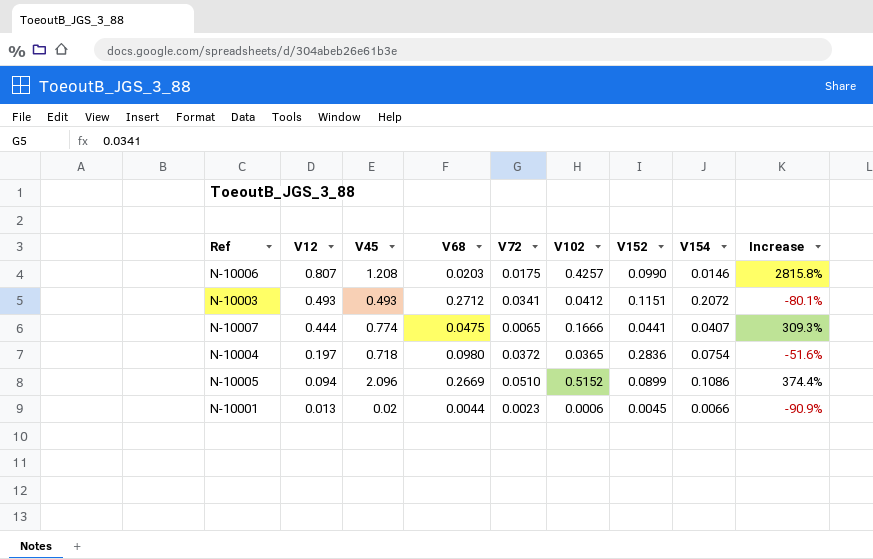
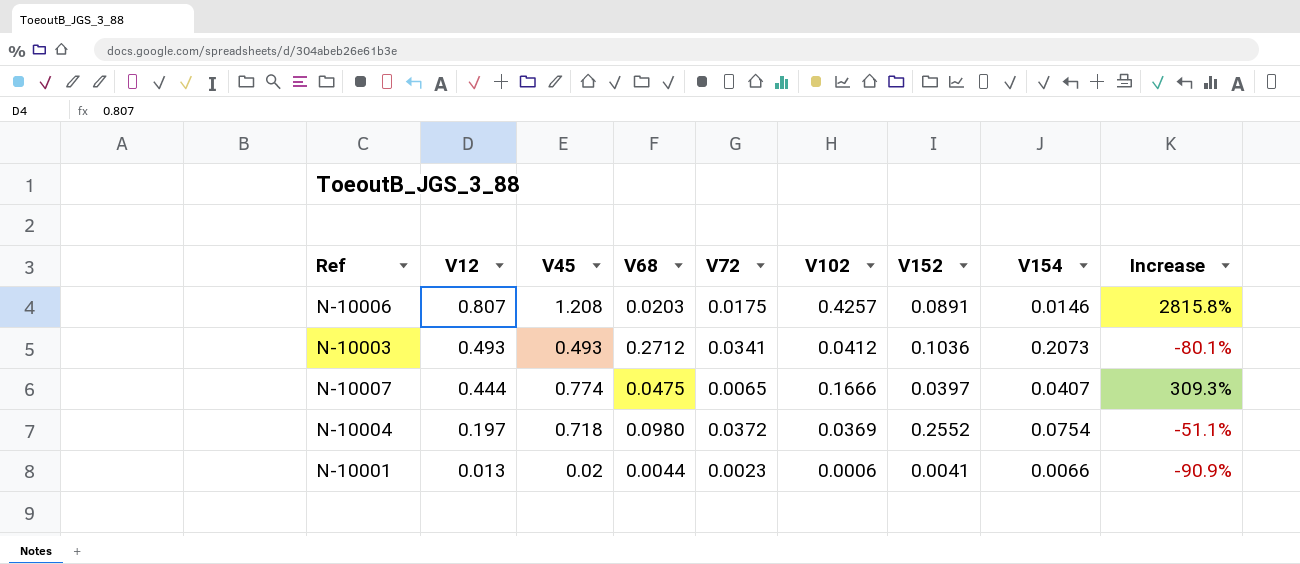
row N-10005: 0.094 | 2.096 | 0.2669 | 0.0510 | 0.5152 | 0.0899 | 0.1086 | 374.4% -> none
N-10006 | V152: 0.0990 -> 0.0891
N-10003 | V152: 0.1151 -> 0.1036
N-10003 | V154: 0.2072 -> 0.2073
N-10007 | V152: 0.0441 -> 0.0397
N-10004 | V102: 0.0365 -> 0.0369
N-10004 | V152: 0.2836 -> 0.2552
N-10004 | Increase: -51.6% -> -51.1%
N-10001 | V152: 0.0045 -> 0.0041

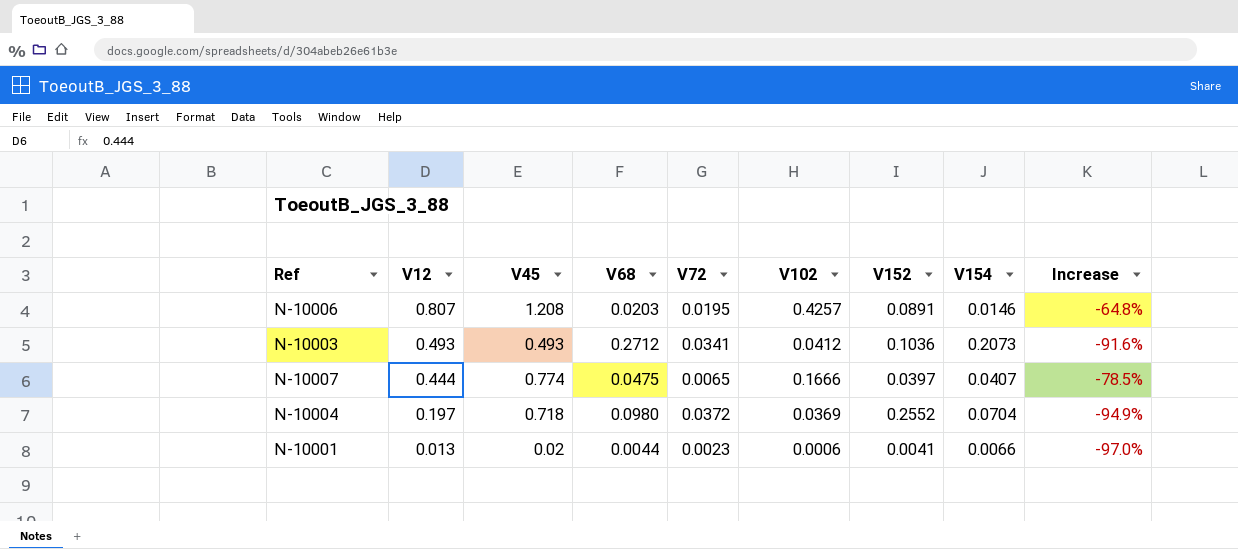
column Increase | formula: ([V102] - [V154]) / [V154] -> ([V102] - [V45]) / [V45]
N-10006 | V72: 0.0175 -> 0.0195
N-10004 | V154: 0.0754 -> 0.0704

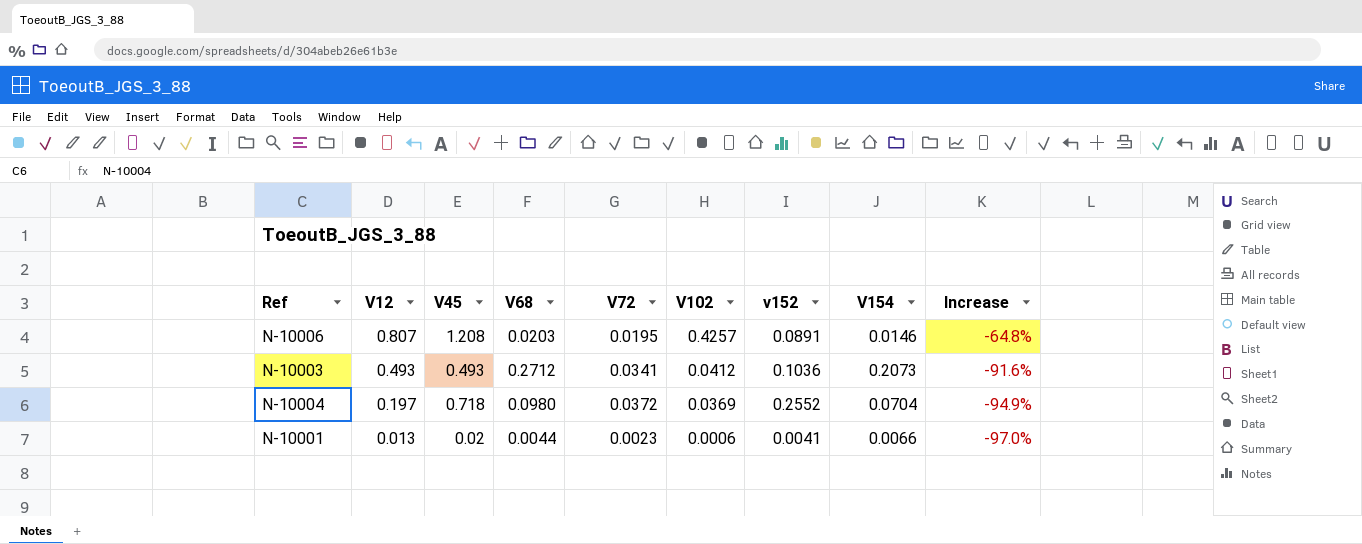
column name: V152 -> v152
row N-10007: 0.444 | 0.774 | 0.0475 | 0.0065 | 0.1666 | 0.0397 | 0.0407 | -78.5% -> none

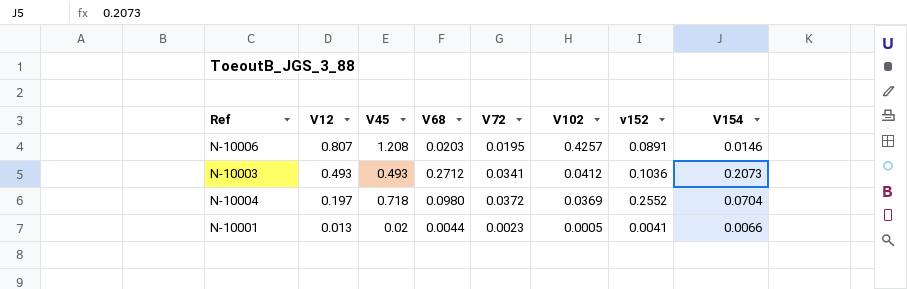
column Increase | formula: ([V102] - [V45]) / [V45] -> none
N-10001 | V102: 0.0006 -> 0.0005

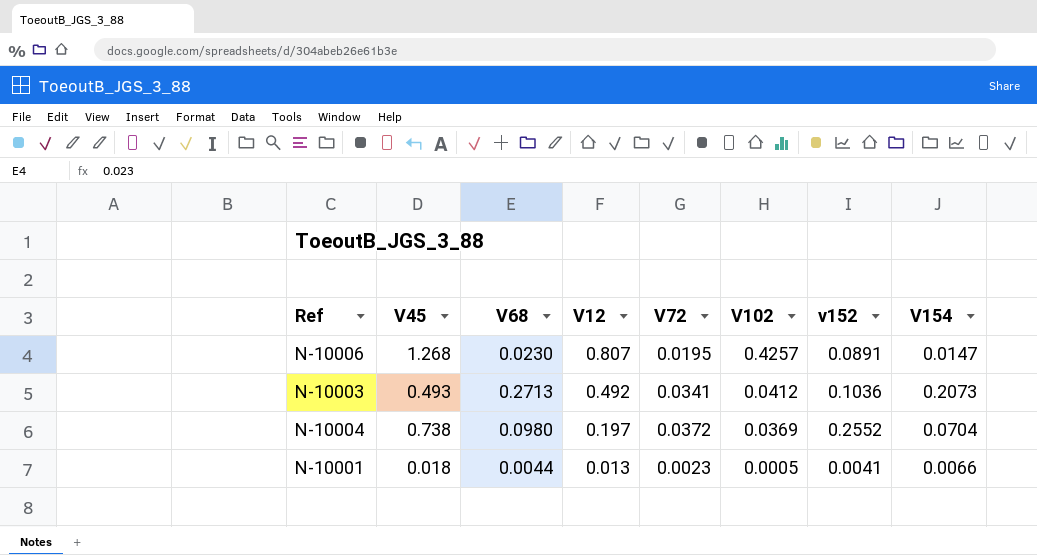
column V12 | position: 2 -> 4
N-10006 | V45: 1.208 -> 1.268
N-10006 | V68: 0.0203 -> 0.0230
N-10006 | V154: 0.0146 -> 0.0147
N-10003 | V68: 0.2712 -> 0.2713
N-10003 | V12: 0.493 -> 0.492
N-10004 | V45: 0.718 -> 0.738
N-10001 | V45: 0.02 -> 0.018

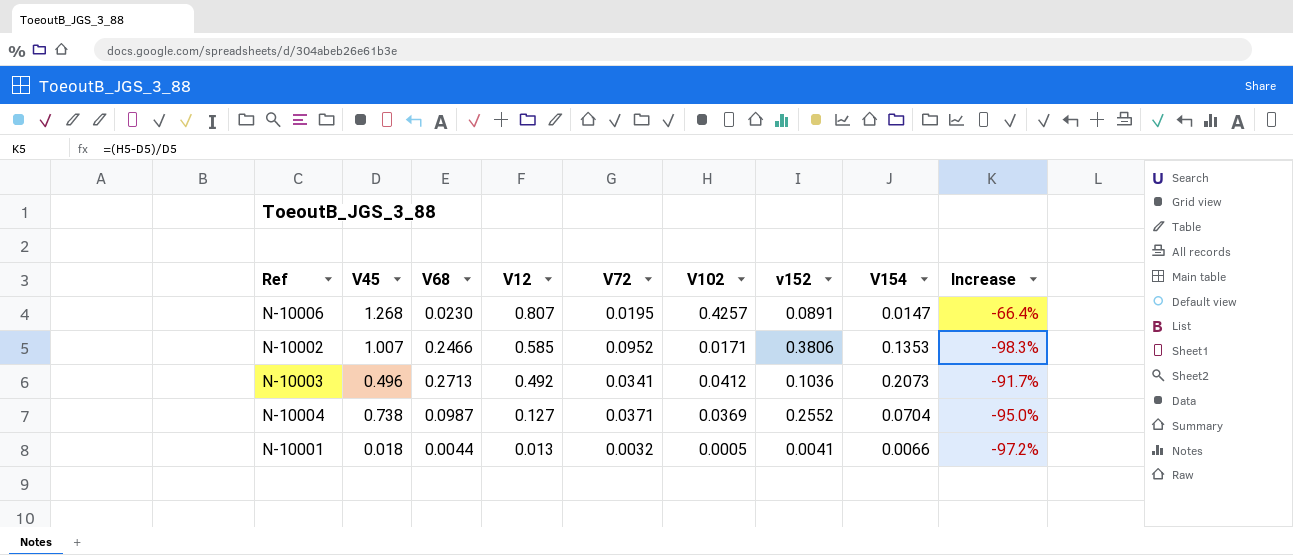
column Increase | formula: none -> ([V102] - [V45]) / [V45]
row N-10002: none -> 1.007 | 0.2466 | 0.585 | 0.0952 | 0.0171 | 0.3806 | 0.1353 | -98.3%
N-10003 | V45: 0.493 -> 0.496
N-10004 | V68: 0.0980 -> 0.0987
N-10004 | V12: 0.197 -> 0.127
N-10004 | V72: 0.0372 -> 0.0371
N-10001 | V72: 0.0023 -> 0.0032

